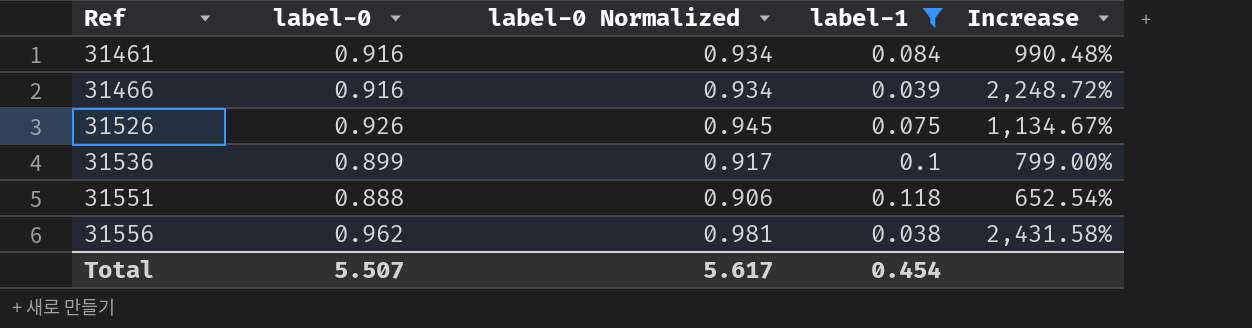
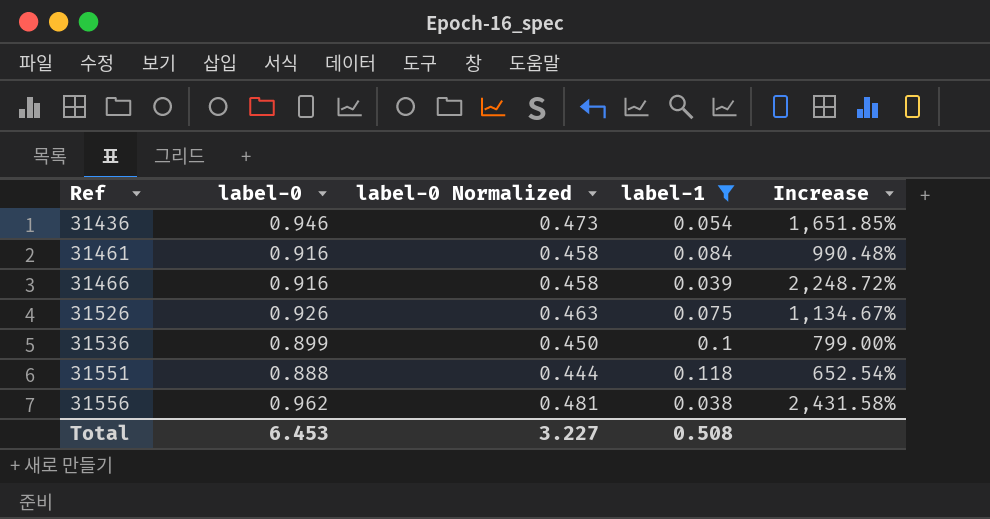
column label-0 Normalized | formula: [label-0] * 1.02 -> [label-0] * 0.5
row 31436: none -> 0.946 | 0.473 | 0.054 | 1,651.85%
Total | label-0: 5.507 -> 6.453
Total | label-0 Normalized: 5.617 -> 3.227
Total | label-1: 0.454 -> 0.508

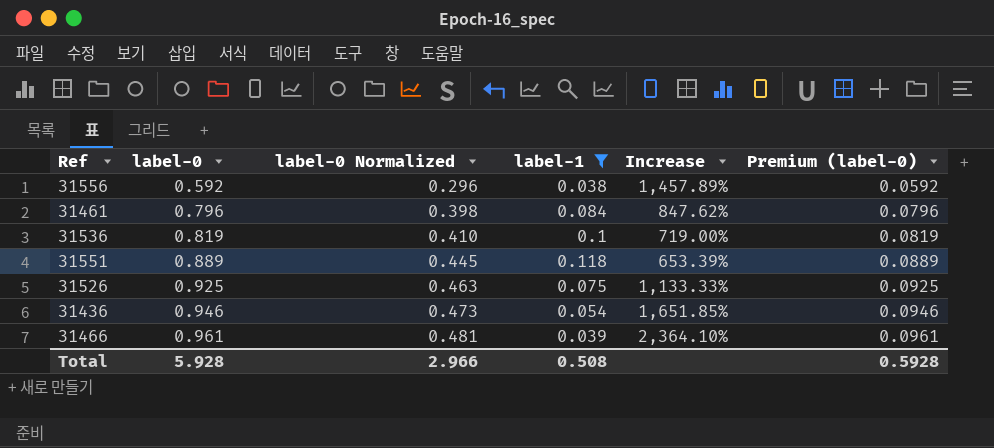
row order: Ref ascending -> label-0 ascending
column Premium (label-0) | formula: none -> [label-0] * 0.1
31556 | label-0: 0.962 -> 0.592
31556 | label-0 Normalized: 0.481 -> 0.296
31556 | Increase: 2,431.58% -> 1,457.89%
31461 | label-0: 0.916 -> 0.796
31461 | label-0 Normalized: 0.458 -> 0.398
31461 | Increase: 990.48% -> 847.62%
31536 | label-0: 0.899 -> 0.819
31536 | label-0 Normalized: 0.450 -> 0.410
31536 | Increase: 799.00% -> 719.00%
31551 | label-0: 0.888 -> 0.889
31551 | label-0 Normalized: 0.444 -> 0.445
31551 | Increase: 652.54% -> 653.39%
31526 | label-0: 0.926 -> 0.925
31526 | Increase: 1,134.67% -> 1,133.33%
31466 | label-0: 0.916 -> 0.961
31466 | label-0 Normalized: 0.458 -> 0.481
31466 | Increase: 2,248.72% -> 2,364.10%
Total | label-0: 6.453 -> 5.928
Total | label-0 Normalized: 3.227 -> 2.966

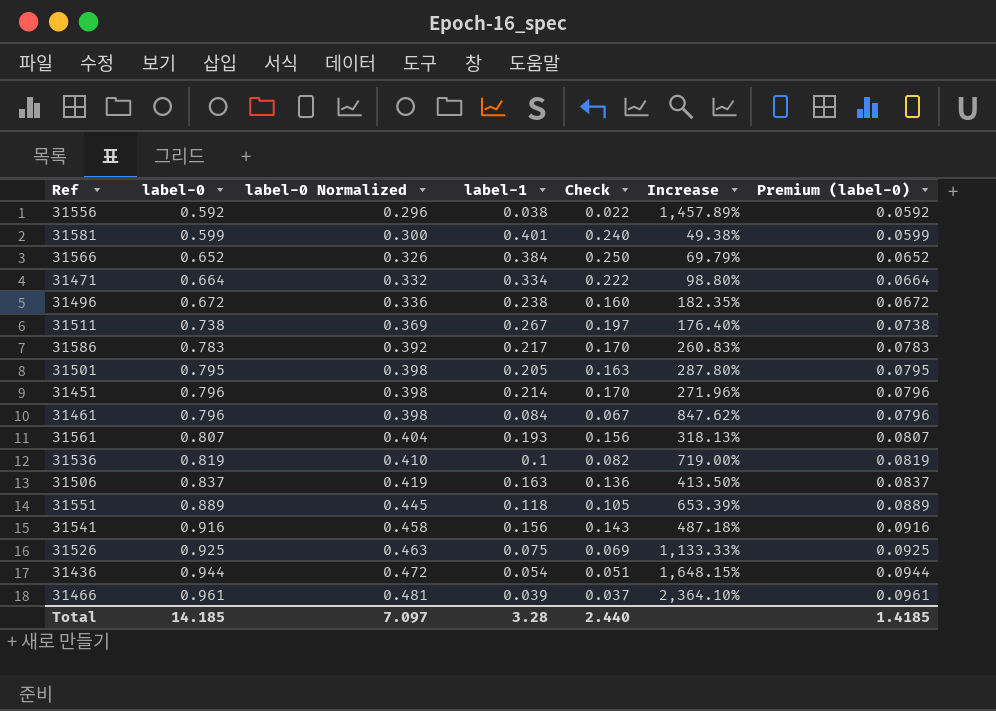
filter: label-1 <= 0.118 -> none
column Check | formula: none -> [label-0] * [label-1]
31436 | label-0: 0.946 -> 0.944
31436 | label-0 Normalized: 0.473 -> 0.472
31436 | Increase: 1,651.85% -> 1,648.15%
31436 | Premium (label-0): 0.0946 -> 0.0944
Total | label-0: 5.928 -> 14.185
Total | label-0 Normalized: 2.966 -> 7.097
Total | label-1: 0.508 -> 3.28
Total | Premium (label-0): 0.5928 -> 1.4185

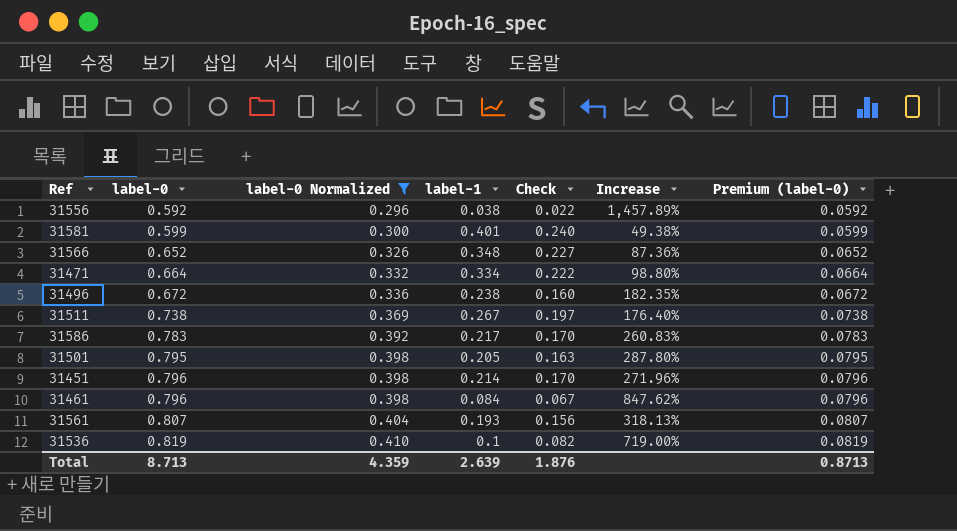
filter: none -> label-0 Normalized <= 0.410
31566 | label-1: 0.384 -> 0.348
31566 | Check: 0.250 -> 0.227
31566 | Increase: 69.79% -> 87.36%
Total | label-0: 14.185 -> 8.713
Total | label-0 Normalized: 7.097 -> 4.359
Total | label-1: 3.28 -> 2.639
Total | Check: 2.440 -> 1.876
Total | Premium (label-0): 1.4185 -> 0.8713

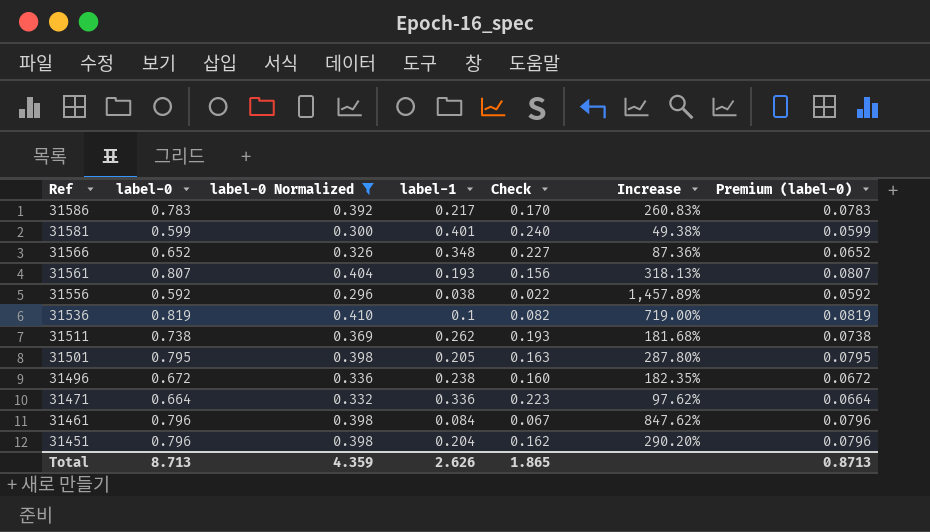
row order: label-0 ascending -> Ref descending
31511 | label-1: 0.267 -> 0.262
31511 | Check: 0.197 -> 0.193
31511 | Increase: 176.40% -> 181.68%
31471 | label-1: 0.334 -> 0.336
31471 | Check: 0.222 -> 0.223
31471 | Increase: 98.80% -> 97.62%
31451 | label-1: 0.214 -> 0.204
31451 | Check: 0.170 -> 0.162
31451 | Increase: 271.96% -> 290.20%
Total | label-1: 2.639 -> 2.626
Total | Check: 1.876 -> 1.865

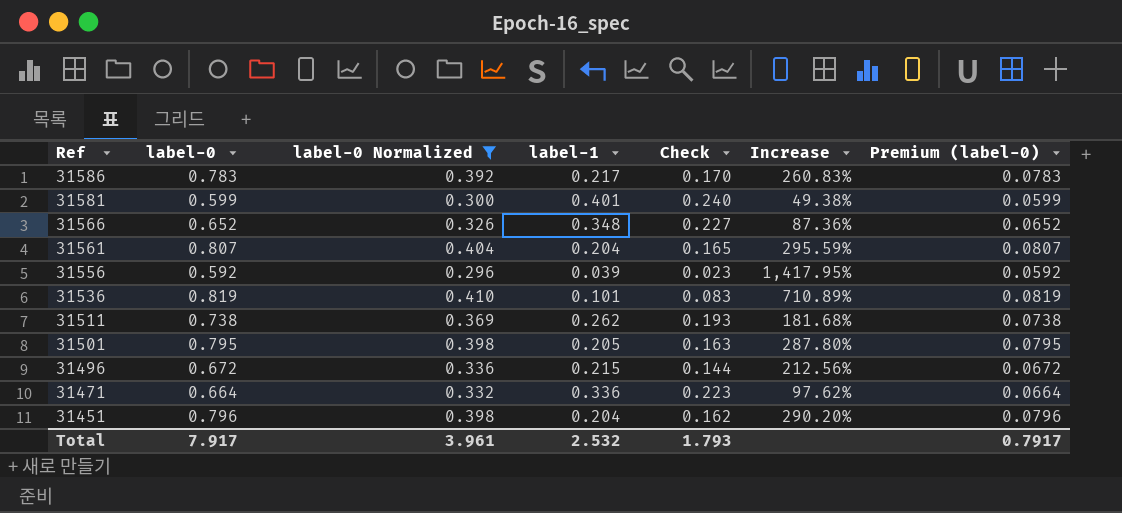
row 31461: 0.796 | 0.398 | 0.084 | 0.067 | 847.62% | 0.0796 -> none
31561 | label-1: 0.193 -> 0.204
31561 | Check: 0.156 -> 0.165
31561 | Increase: 318.13% -> 295.59%
31556 | label-1: 0.038 -> 0.039
31556 | Check: 0.022 -> 0.023
31556 | Increase: 1,457.89% -> 1,417.95%
31536 | label-1: 0.1 -> 0.101
31536 | Check: 0.082 -> 0.083
31536 | Increase: 719.00% -> 710.89%
31496 | label-1: 0.238 -> 0.215
31496 | Check: 0.160 -> 0.144
31496 | Increase: 182.35% -> 212.56%
Total | label-0: 8.713 -> 7.917
Total | label-0 Normalized: 4.359 -> 3.961
Total | label-1: 2.626 -> 2.532
Total | Check: 1.865 -> 1.793
Total | Premium (label-0): 0.8713 -> 0.7917

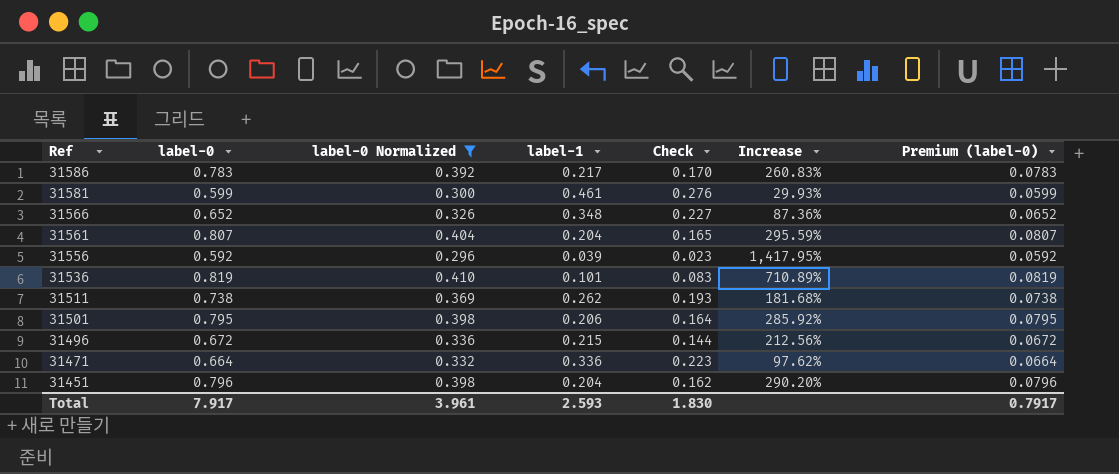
31581 | label-1: 0.401 -> 0.461
31581 | Check: 0.240 -> 0.276
31581 | Increase: 49.38% -> 29.93%
31501 | label-1: 0.205 -> 0.206
31501 | Check: 0.163 -> 0.164
31501 | Increase: 287.80% -> 285.92%
Total | label-1: 2.532 -> 2.593
Total | Check: 1.793 -> 1.830

